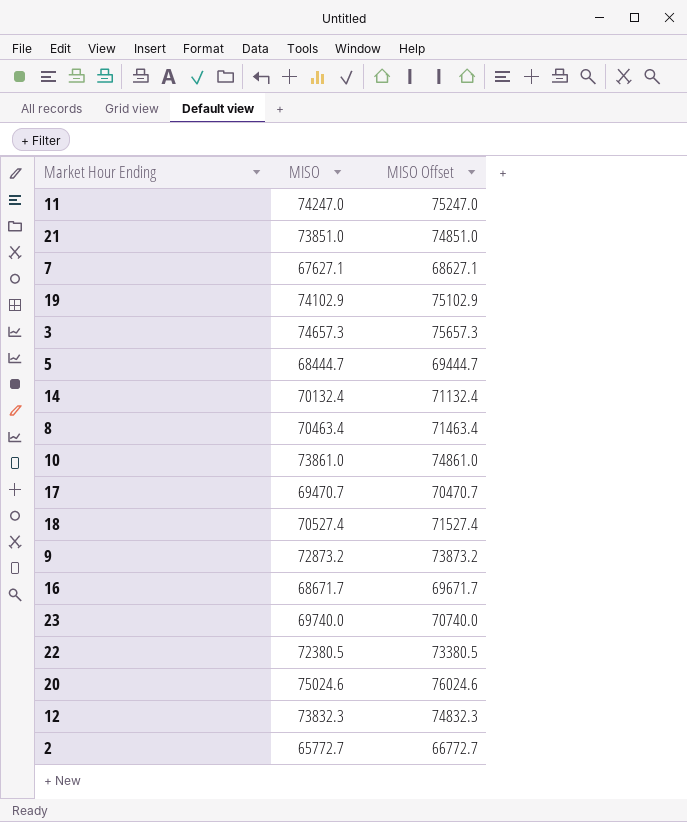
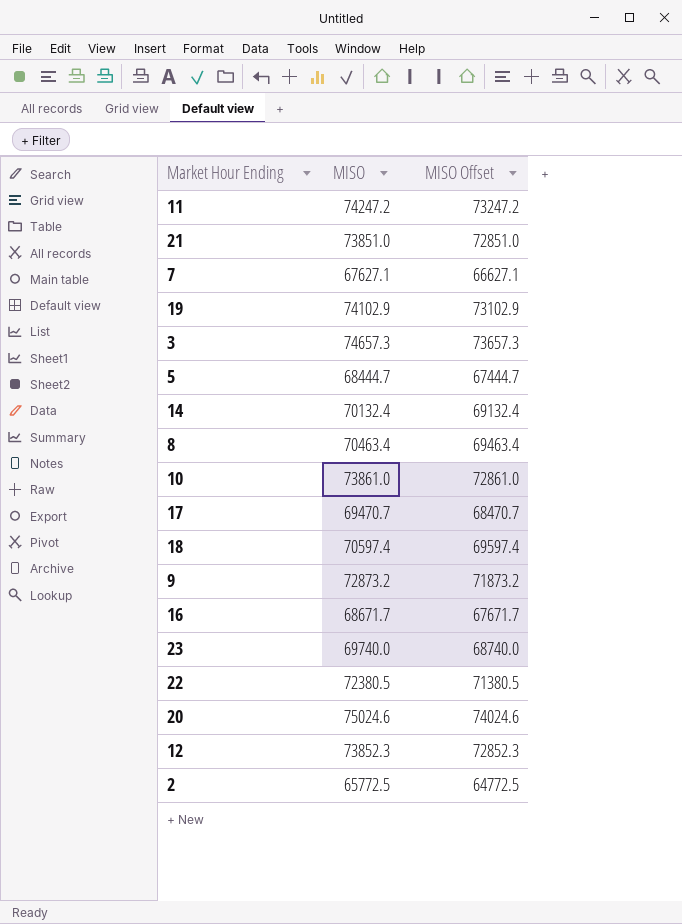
column MISO Offset | formula: [MISO] + 1000 -> [MISO] - 1000
11 | MISO: 74247.0 -> 74247.2
18 | MISO: 70527.4 -> 70597.4
12 | MISO: 73832.3 -> 73852.3
2 | MISO: 65772.7 -> 65772.5

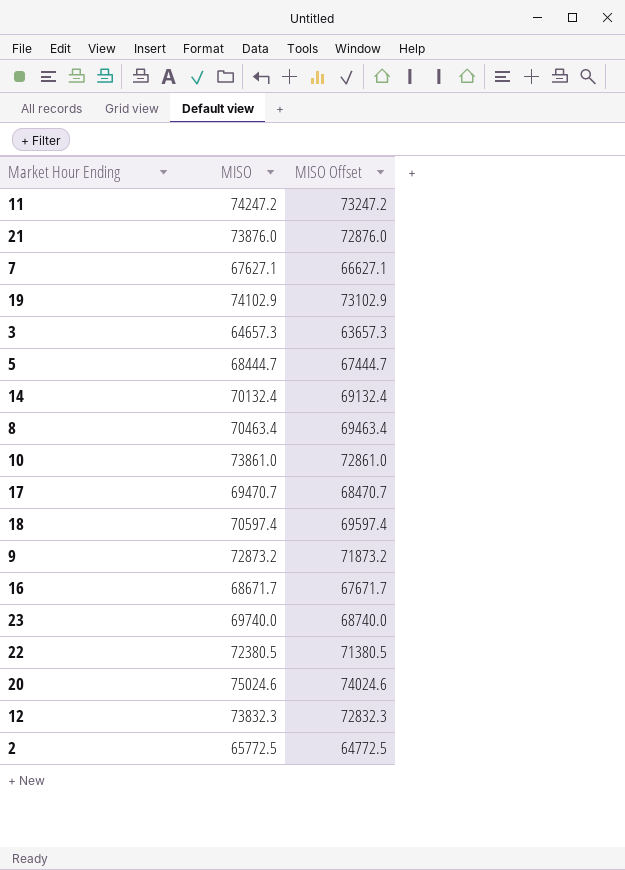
21 | MISO: 73851.0 -> 73876.0
21 | MISO Offset: 72851.0 -> 72876.0
3 | MISO: 74657.3 -> 64657.3
3 | MISO Offset: 73657.3 -> 63657.3
12 | MISO: 73852.3 -> 73832.3
12 | MISO Offset: 72852.3 -> 72832.3

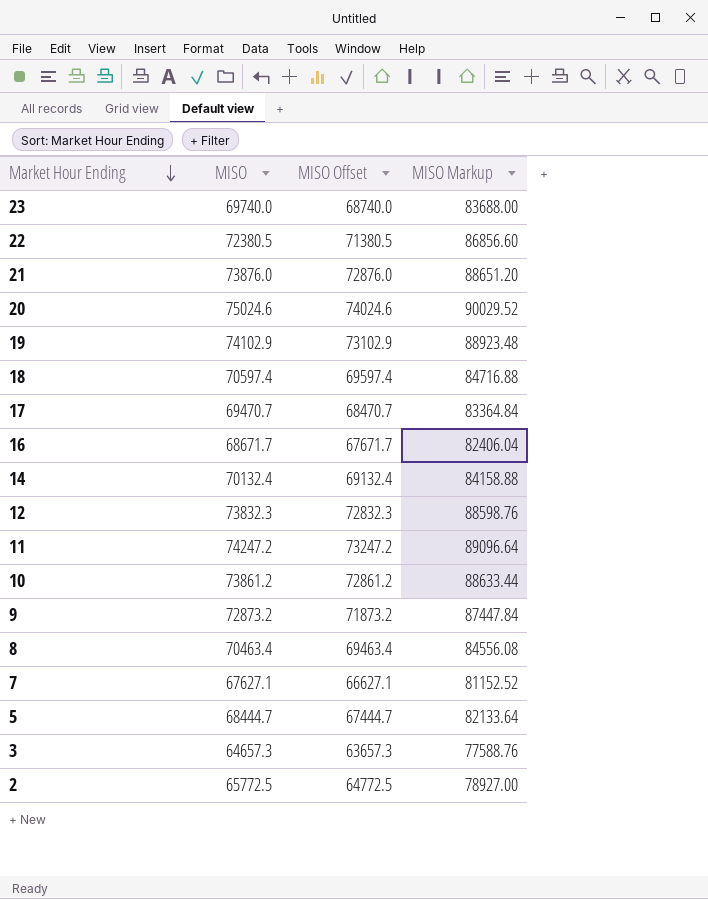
row order: none -> Market Hour Ending descending
column MISO Markup | formula: none -> [MISO] * 1.2
10 | MISO: 73861.0 -> 73861.2
10 | MISO Offset: 72861.0 -> 72861.2

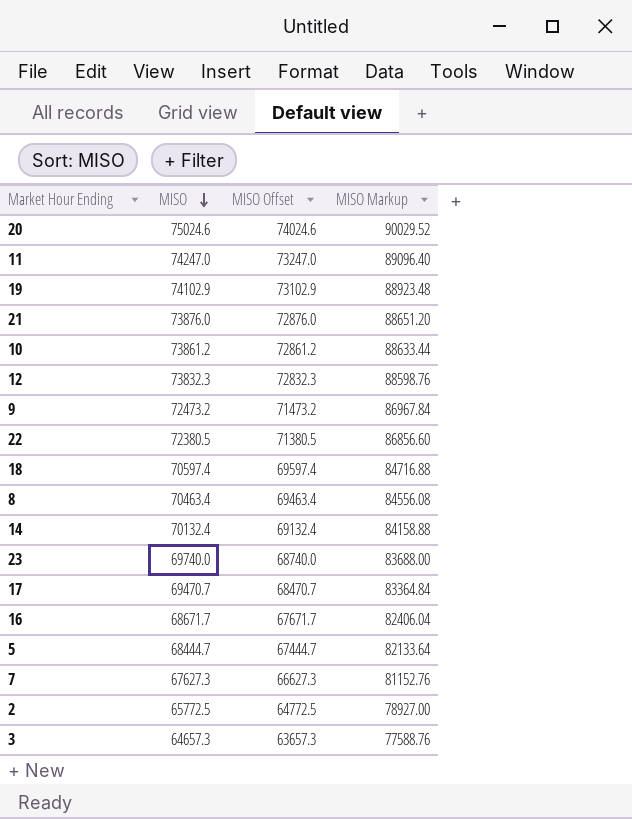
row order: Market Hour Ending descending -> MISO descending
11 | MISO: 74247.2 -> 74247.0
11 | MISO Offset: 73247.2 -> 73247.0
11 | MISO Markup: 89096.64 -> 89096.40
9 | MISO: 72873.2 -> 72473.2
9 | MISO Offset: 71873.2 -> 71473.2
9 | MISO Markup: 87447.84 -> 86967.84
7 | MISO: 67627.1 -> 67627.3
7 | MISO Offset: 66627.1 -> 66627.3
7 | MISO Markup: 81152.52 -> 81152.76

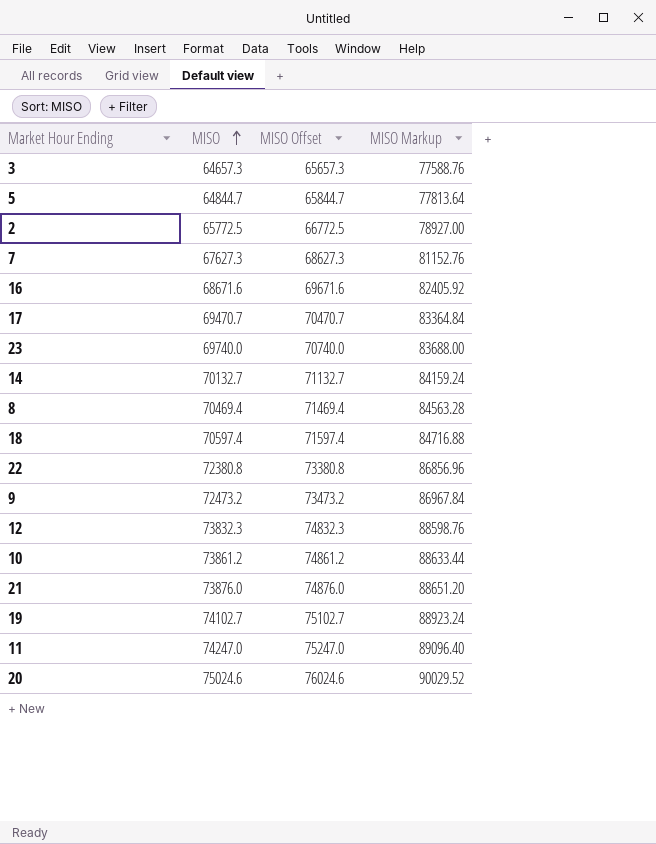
row order: MISO descending -> MISO ascending
column MISO Offset | formula: [MISO] - 1000 -> [MISO] + 1000
5 | MISO: 68444.7 -> 64844.7
5 | MISO Markup: 82133.64 -> 77813.64
16 | MISO: 68671.7 -> 68671.6
16 | MISO Markup: 82406.04 -> 82405.92
14 | MISO: 70132.4 -> 70132.7
14 | MISO Markup: 84158.88 -> 84159.24
8 | MISO: 70463.4 -> 70469.4
8 | MISO Markup: 84556.08 -> 84563.28
22 | MISO: 72380.5 -> 72380.8
22 | MISO Markup: 86856.60 -> 86856.96
19 | MISO: 74102.9 -> 74102.7
19 | MISO Markup: 88923.48 -> 88923.24

